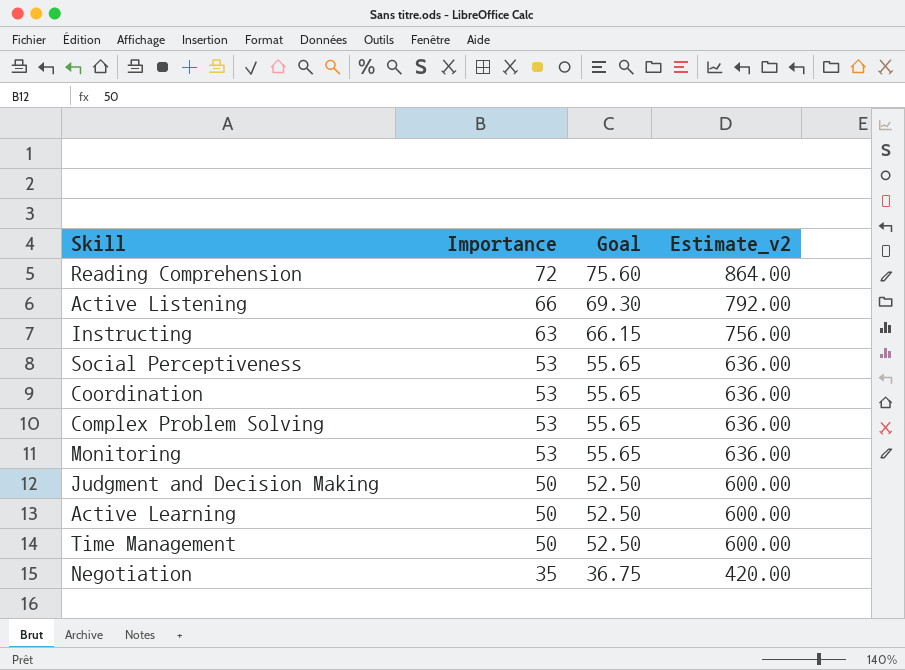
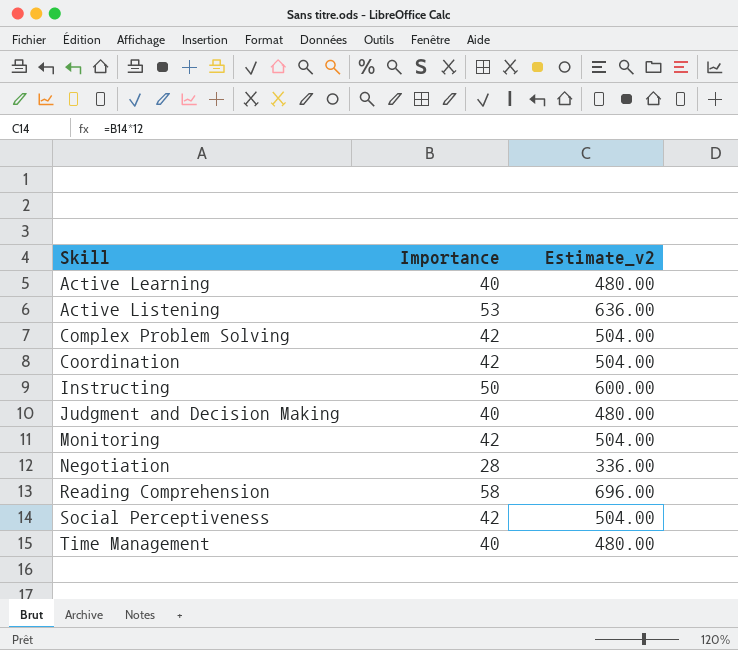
row order: Importance descending -> Skill ascending
column Goal | formula: [Importance] * 1.05 -> none
Active Learning | Importance: 50 -> 40
Active Learning | Estimate_v2: 600.00 -> 480.00
Active Listening | Importance: 66 -> 53
Active Listening | Estimate_v2: 792.00 -> 636.00
Complex Problem Solving | Importance: 53 -> 42
Complex Problem Solving | Estimate_v2: 636.00 -> 504.00
Coordination | Importance: 53 -> 42
Coordination | Estimate_v2: 636.00 -> 504.00
Instructing | Importance: 63 -> 50
Instructing | Estimate_v2: 756.00 -> 600.00
Judgment and Decision Making | Importance: 50 -> 40
Judgment and Decision Making | Estimate_v2: 600.00 -> 480.00
Monitoring | Importance: 53 -> 42
Monitoring | Estimate_v2: 636.00 -> 504.00
Negotiation | Importance: 35 -> 28
Negotiation | Estimate_v2: 420.00 -> 336.00
Reading Comprehension | Importance: 72 -> 58
Reading Comprehension | Estimate_v2: 864.00 -> 696.00
Social Perceptiveness | Importance: 53 -> 42
Social Perceptiveness | Estimate_v2: 636.00 -> 504.00
Time Management | Importance: 50 -> 40
Time Management | Estimate_v2: 600.00 -> 480.00

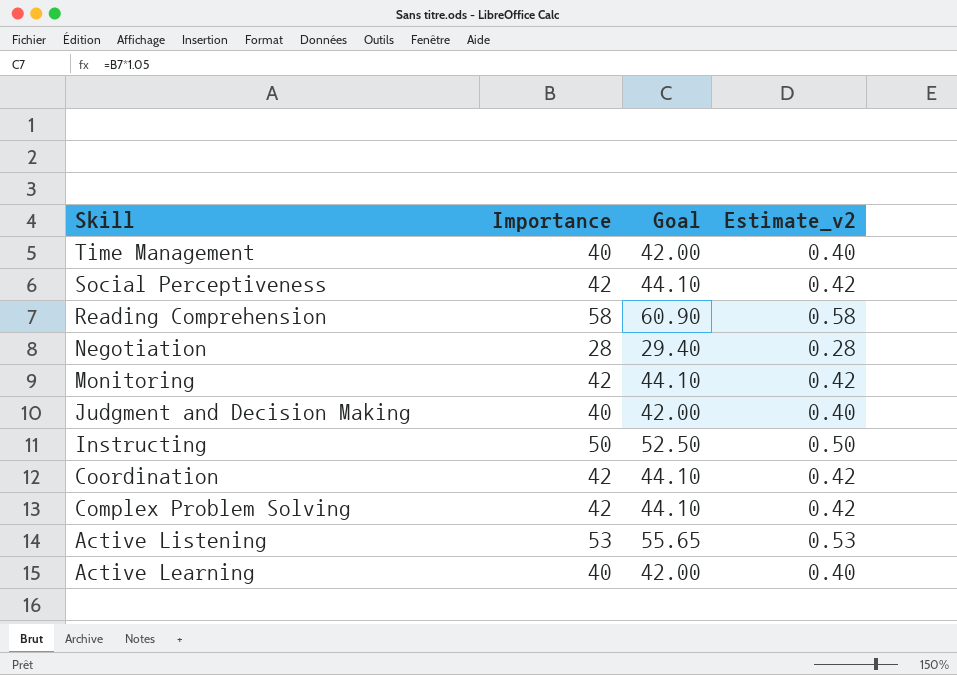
row order: Skill ascending -> Skill descending
column Goal | formula: none -> [Importance] * 1.05
column Estimate_v2 | formula: [Importance] * 12 -> [Importance] * 0.01

